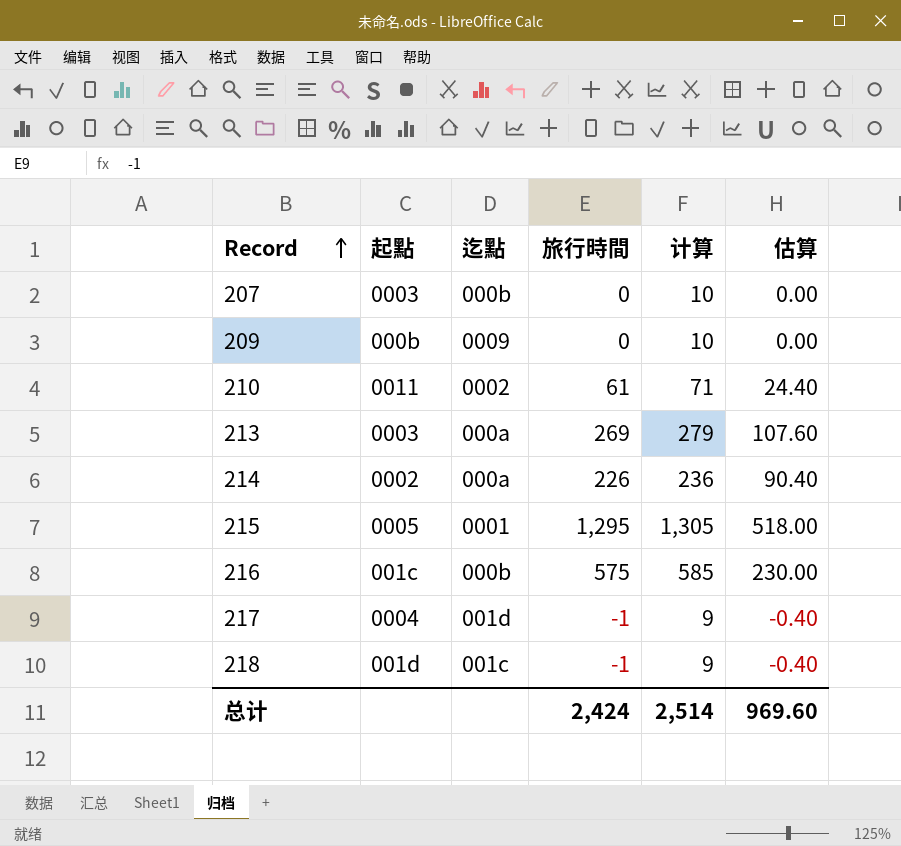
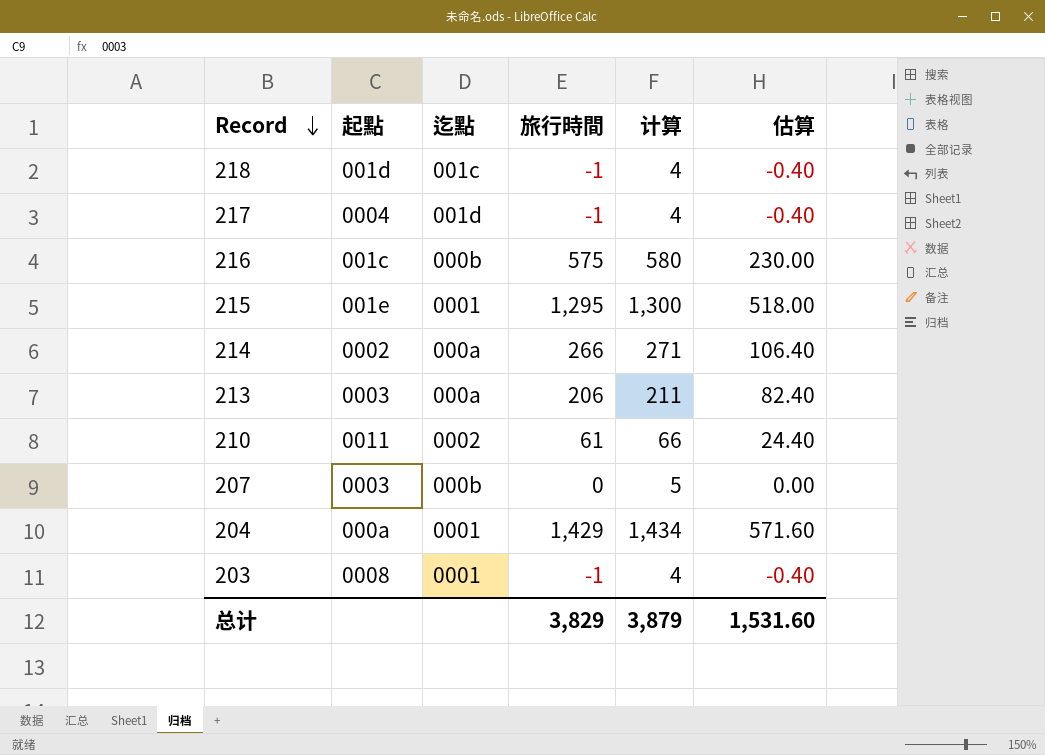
row order: Record ascending -> Record descending
column 计算 | formula: [旅行時間] + 10 -> [旅行時間] + 5
row 209: 000b | 0009 | 0 | 10 | 0.00 -> none
215 | 起點: 0005 -> 001e
214 | 旅行時間: 226 -> 266
214 | 估算: 90.40 -> 106.40
213 | 旅行時間: 269 -> 206
213 | 估算: 107.60 -> 82.40
row 204: none -> 000a | 0001 | 1,429 | 1,434 | 571.60
row 203: none -> 0008 | 0001 | -1 | 4 | -0.40
总计 | 旅行時間: 2,424 -> 3,829
总计 | 计算: 2,514 -> 3,879
总计 | 估算: 969.60 -> 1,531.60

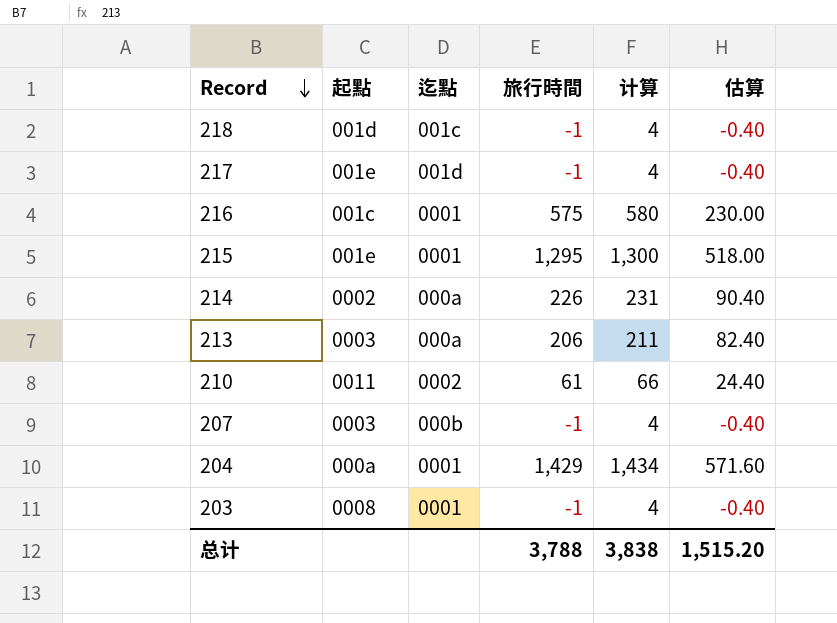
217 | 起點: 0004 -> 001e
216 | 迄點: 000b -> 0001
214 | 旅行時間: 266 -> 226
214 | 计算: 271 -> 231
214 | 估算: 106.40 -> 90.40
207 | 旅行時間: 0 -> -1
207 | 计算: 5 -> 4
207 | 估算: 0.00 -> -0.40
总计 | 旅行時間: 3,829 -> 3,788
总计 | 计算: 3,879 -> 3,838
总计 | 估算: 1,531.60 -> 1,515.20

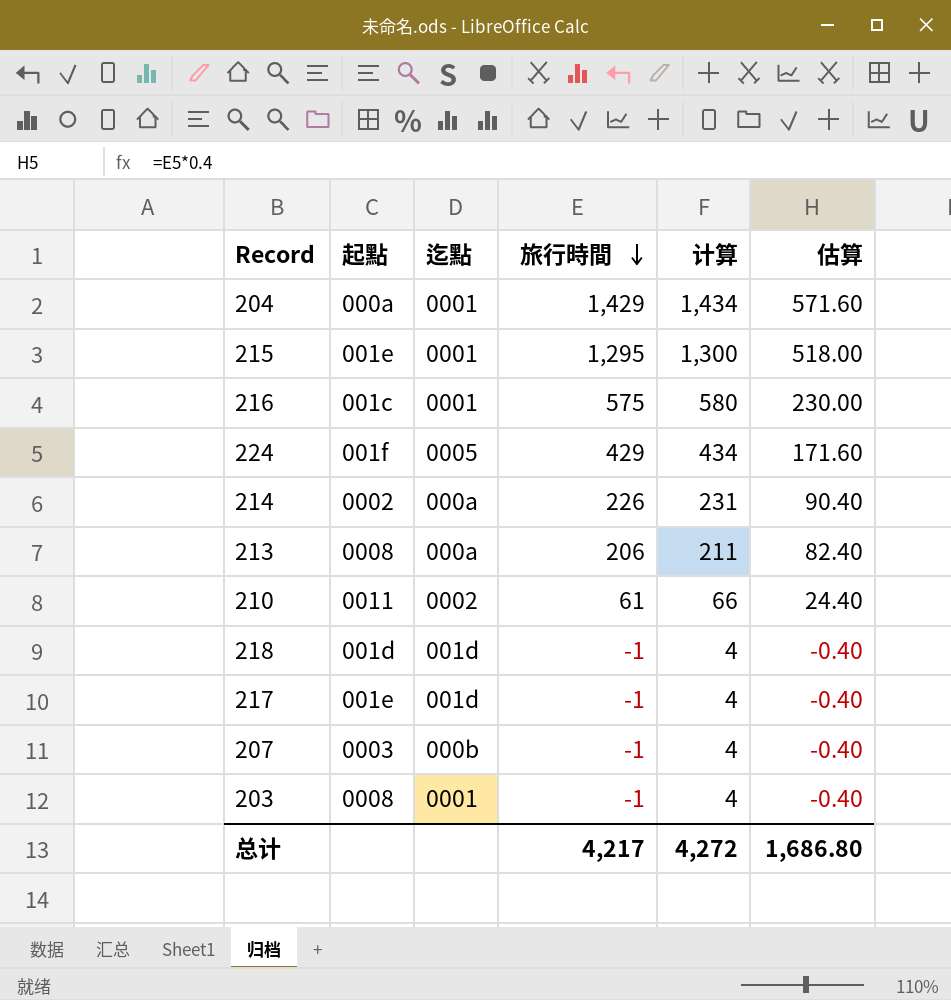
row order: Record descending -> 旅行時間 descending
row 224: none -> 001f | 0005 | 429 | 434 | 171.60
213 | 起點: 0003 -> 0008
218 | 迄點: 001c -> 001d
总计 | 旅行時間: 3,788 -> 4,217
总计 | 计算: 3,838 -> 4,272
总计 | 估算: 1,515.20 -> 1,686.80

